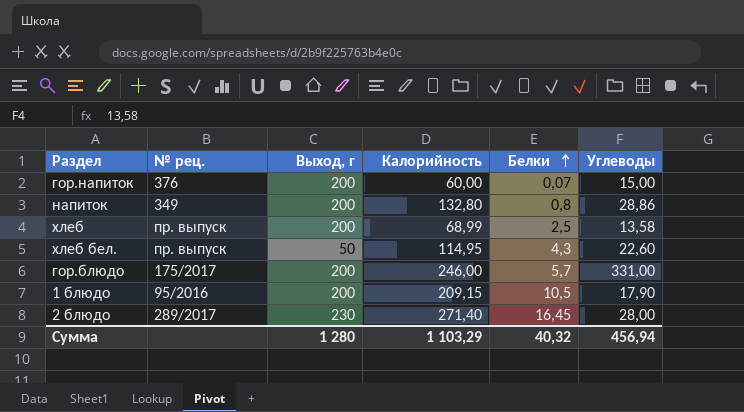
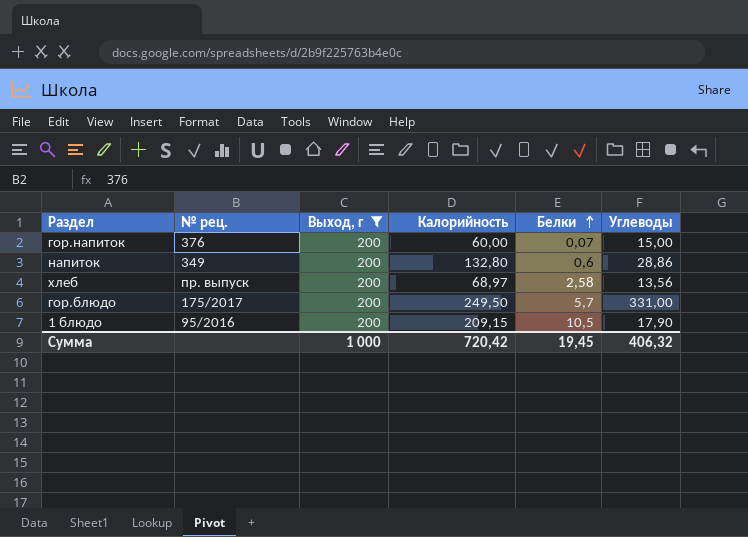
filter: none -> Выход, г = 200
напиток | Белки: 0,8 -> 0,6
хлеб | Калорийность: 68,99 -> 68,97
хлеб | Белки: 2,5 -> 2,58
хлеб | Углеводы: 13,58 -> 13,56
гор.блюдо | Калорийность: 246,00 -> 249,50
Сумма | Выход, г: 1 280 -> 1 000
Сумма | Калорийность: 1 103,29 -> 720,42
Сумма | Белки: 40,32 -> 19,45
Сумма | Углеводы: 456,94 -> 406,32

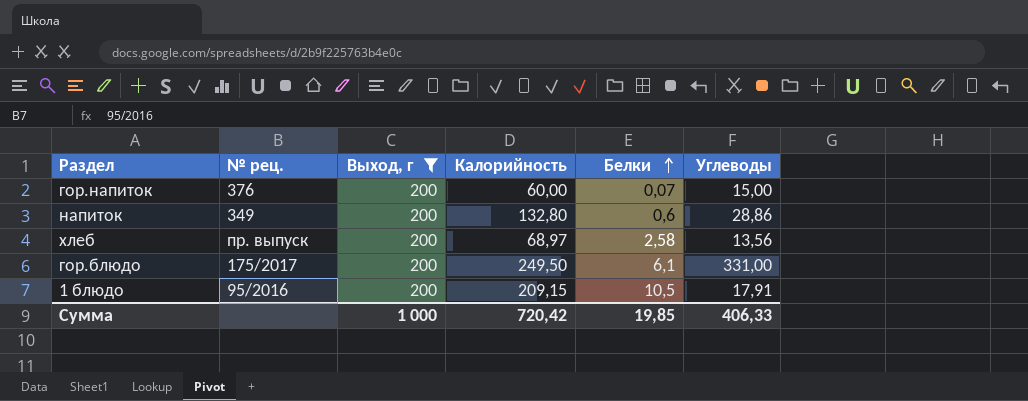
гор.блюдо | Белки: 5,7 -> 6,1
1 блюдо | Углеводы: 17,90 -> 17,91
Сумма | Белки: 19,45 -> 19,85
Сумма | Углеводы: 406,32 -> 406,33

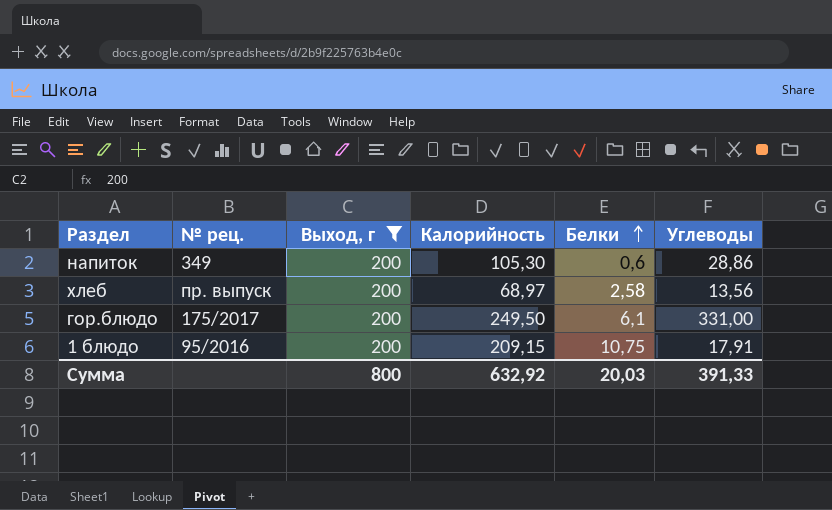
row гор.напиток: 376 | 200 | 60,00 | 0,07 | 15,00 -> none
напиток | Калорийность: 132,80 -> 105,30
1 блюдо | Белки: 10,5 -> 10,75
Сумма | Выход, г: 1 000 -> 800
Сумма | Калорийность: 720,42 -> 632,92
Сумма | Белки: 19,85 -> 20,03
Сумма | Углеводы: 406,33 -> 391,33

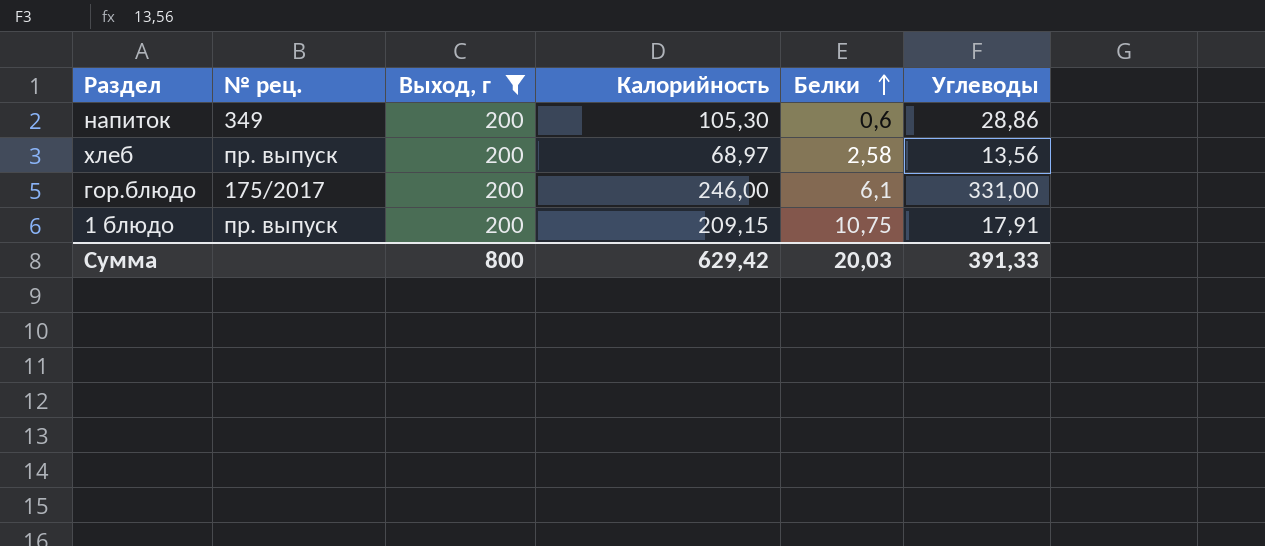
гор.блюдо | Калорийность: 249,50 -> 246,00
1 блюдо | № рец.: 95/2016 -> пр. выпуск
Сумма | Калорийность: 632,92 -> 629,42

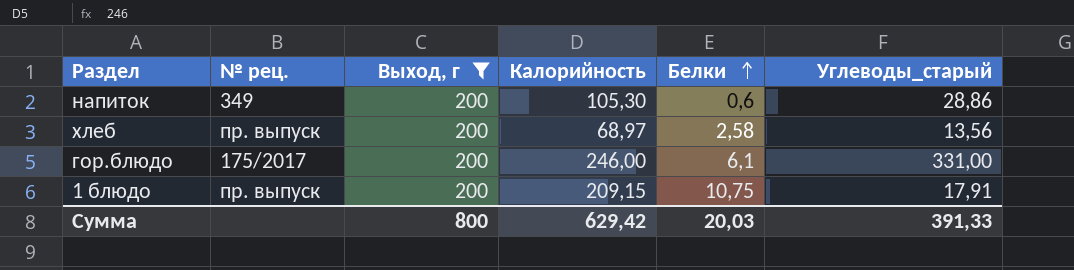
column name: Углеводы -> Углеводы_старый

